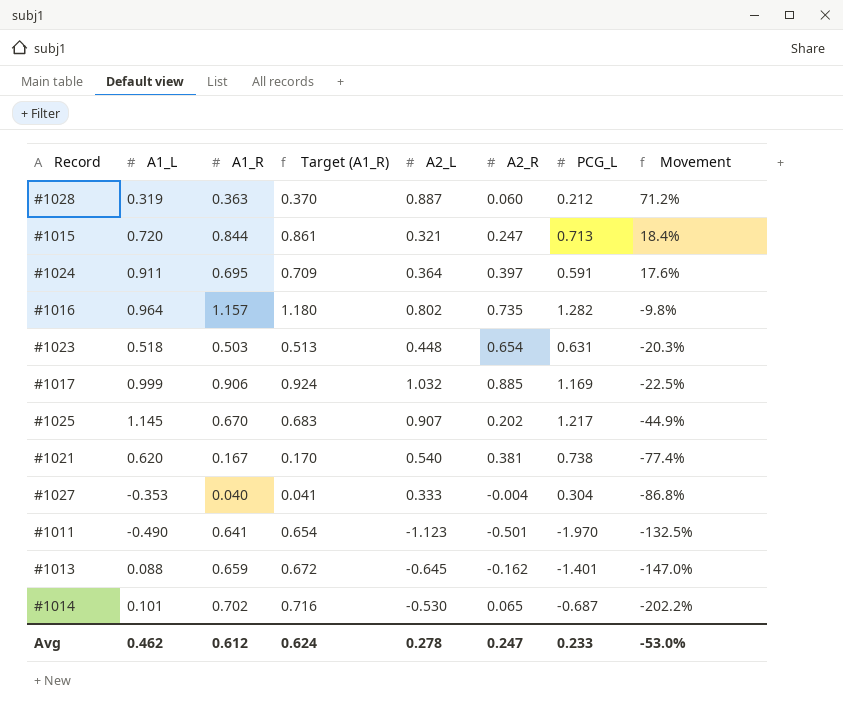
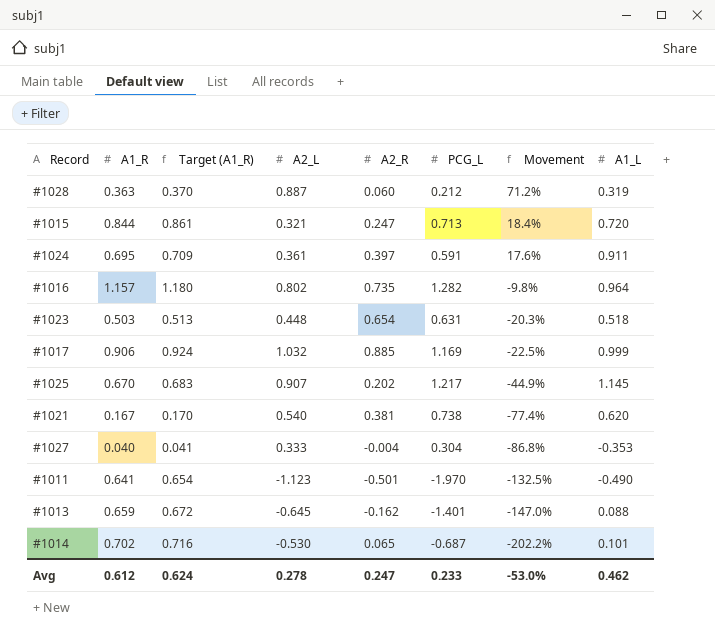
column A1_L | position: 2 -> 8
#1024 | A2_L: 0.364 -> 0.361

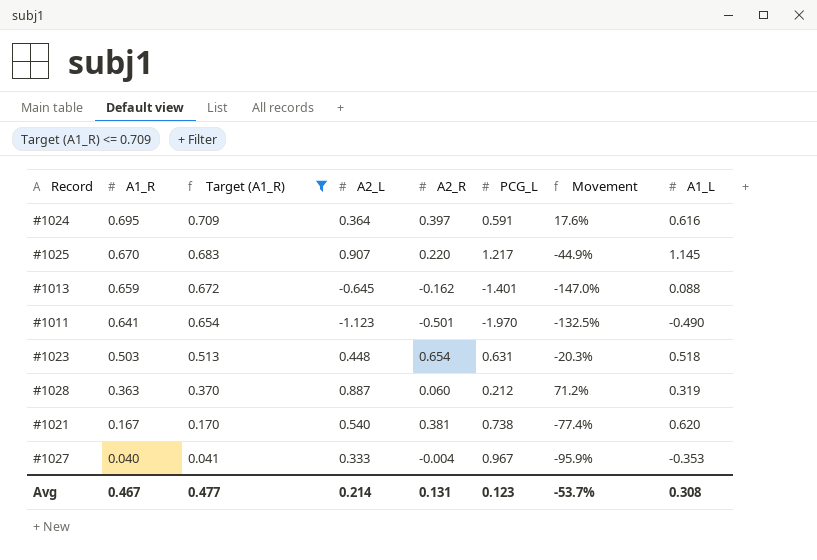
filter: none -> Target (A1_R) <= 0.709
row order: Movement descending -> A1_R descending
#1024 | A2_L: 0.361 -> 0.364
#1024 | A1_L: 0.911 -> 0.616
#1025 | A2_R: 0.202 -> 0.220
#1027 | PCG_L: 0.304 -> 0.967
#1027 | Movement: -86.8% -> -95.9%
Avg | A1_R: 0.612 -> 0.467
Avg | Target (A1_R): 0.624 -> 0.477
Avg | A2_L: 0.278 -> 0.214
Avg | A2_R: 0.247 -> 0.131
Avg | PCG_L: 0.233 -> 0.123
Avg | Movement: -53.0% -> -53.7%
Avg | A1_L: 0.462 -> 0.308

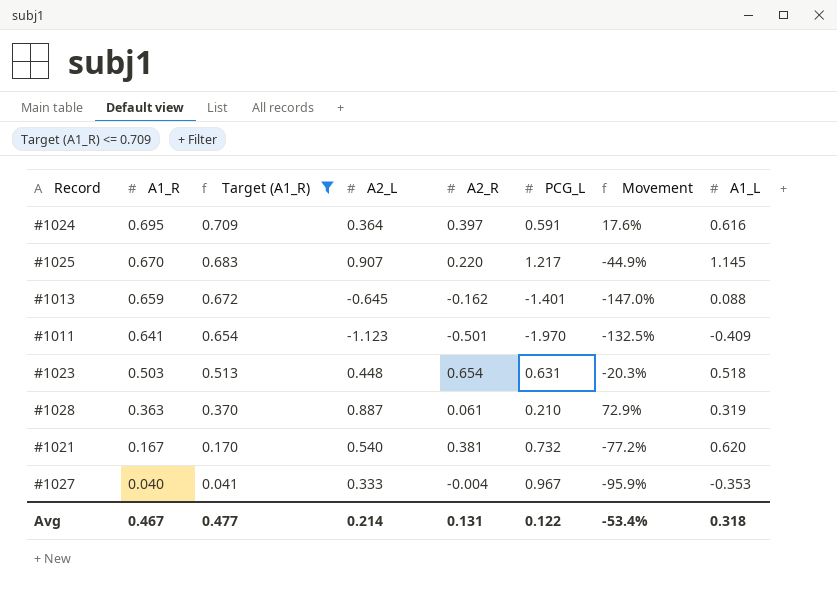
#1011 | A1_L: -0.490 -> -0.409
#1028 | A2_R: 0.060 -> 0.061
#1028 | PCG_L: 0.212 -> 0.210
#1028 | Movement: 71.2% -> 72.9%
#1021 | PCG_L: 0.738 -> 0.732
#1021 | Movement: -77.4% -> -77.2%
Avg | PCG_L: 0.123 -> 0.122
Avg | Movement: -53.7% -> -53.4%
Avg | A1_L: 0.308 -> 0.318

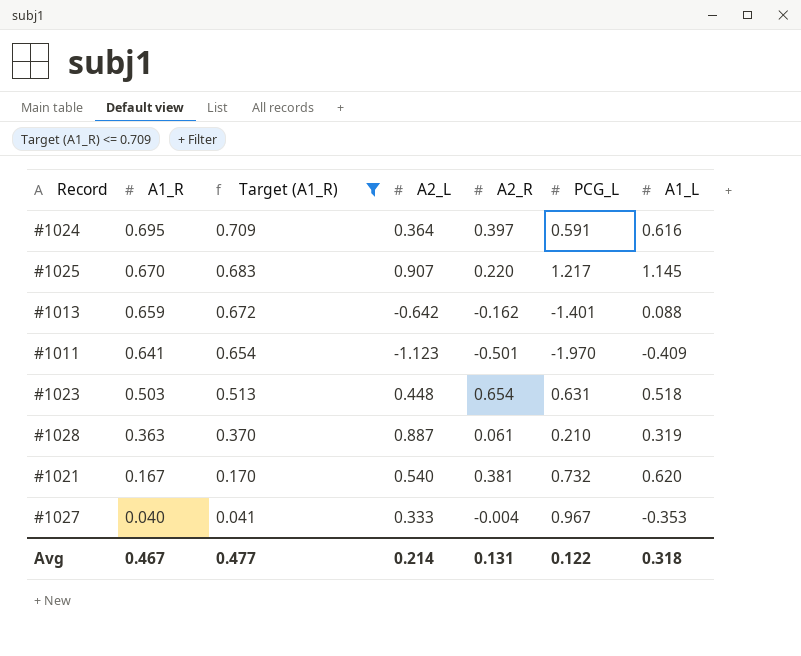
column Movement | formula: ([A1_R] - [PCG_L]) / [PCG_L] -> none
#1013 | A2_L: -0.645 -> -0.642

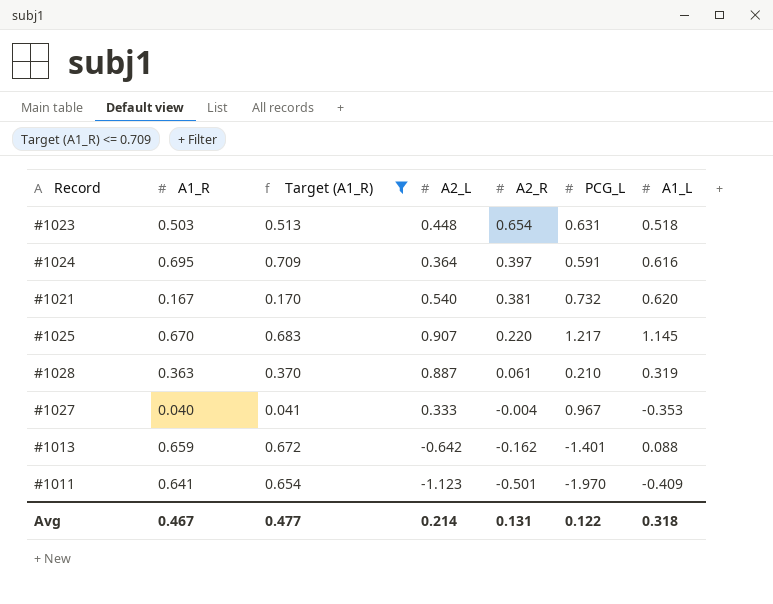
row order: A1_R descending -> A2_R descending

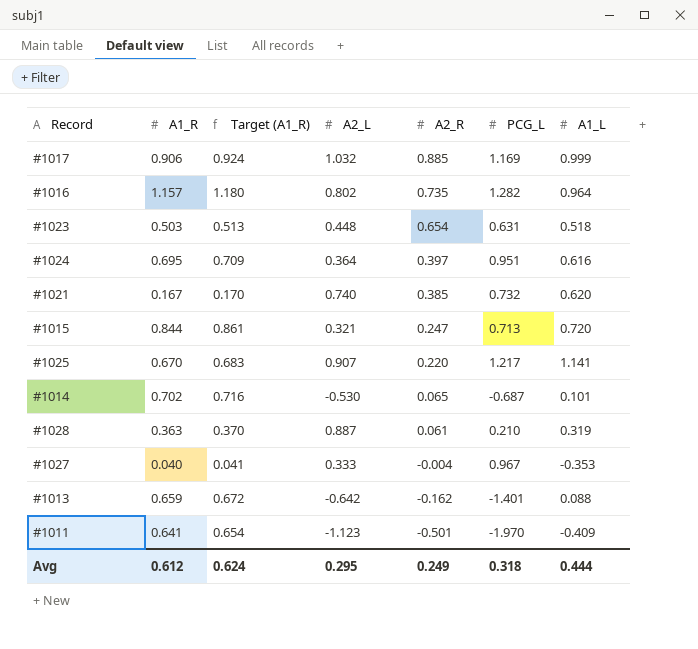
filter: Target (A1_R) <= 0.709 -> none
#1024 | PCG_L: 0.591 -> 0.951
#1021 | A2_L: 0.540 -> 0.740
#1021 | A2_R: 0.381 -> 0.385
#1025 | A1_L: 1.145 -> 1.141
Avg | A1_R: 0.467 -> 0.612
Avg | Target (A1_R): 0.477 -> 0.624
Avg | A2_L: 0.214 -> 0.295
Avg | A2_R: 0.131 -> 0.249
Avg | PCG_L: 0.122 -> 0.318
Avg | A1_L: 0.318 -> 0.444

